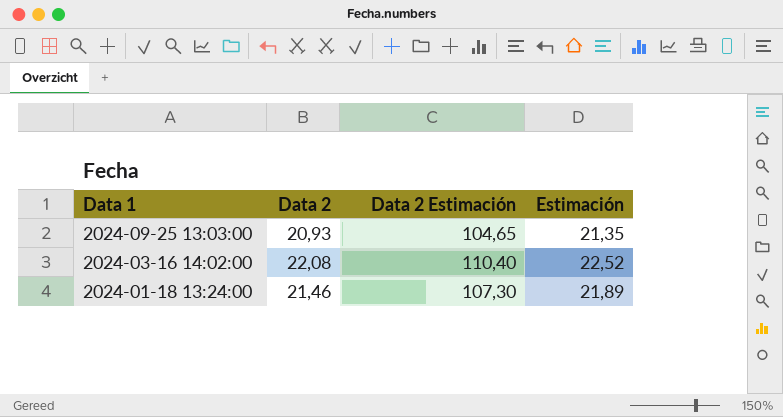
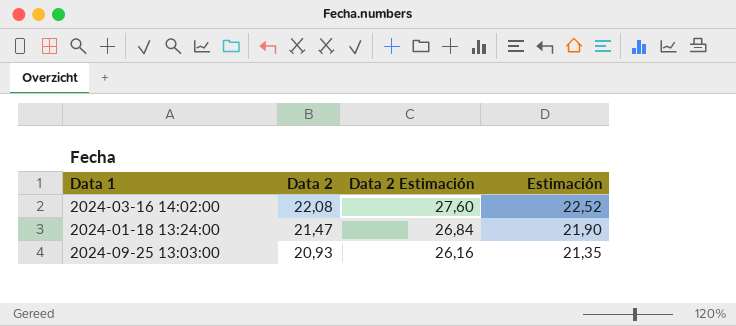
row order: Data 1 descending -> Data 2 descending
column Data 2 Estimación | formula: [Data 2] * 5 -> [Data 2] * 1,25
2024-01-18 13:24:00 | Data 2: 21,46 -> 21,47
2024-01-18 13:24:00 | Estimación: 21,89 -> 21,90

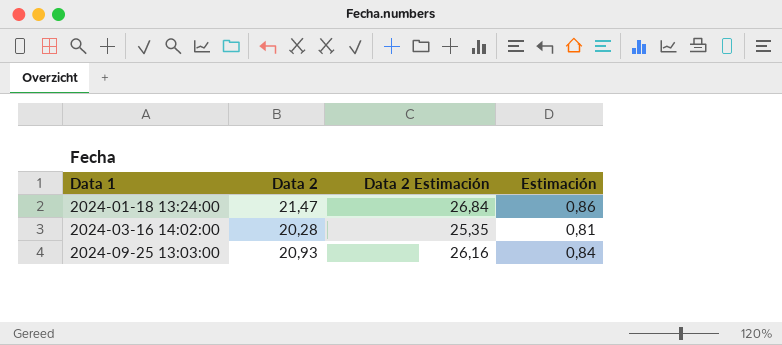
row order: Data 2 descending -> Data 1 ascending
column Estimación | formula: [Data 2] * 1,02 -> [Data 2] * 0,04
2024-03-16 14:02:00 | Data 2: 22,08 -> 20,28
2024-03-16 14:02:00 | Data 2 Estimación: 27,60 -> 25,35

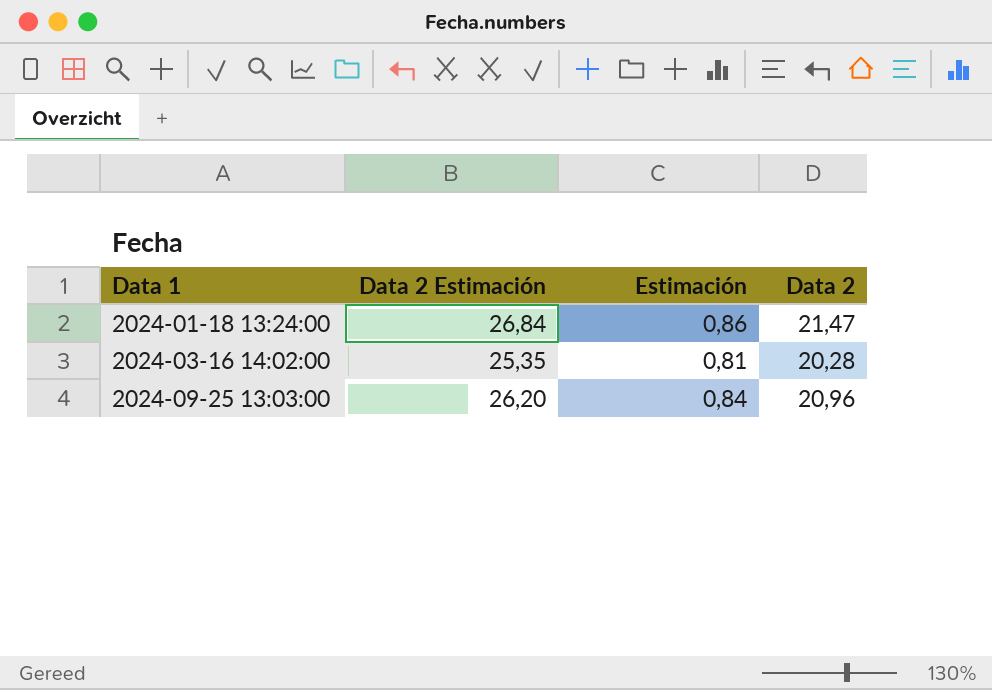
column Data 2 | position: 2 -> 4
2024-09-25 13:03:00 | Data 2 Estimación: 26,16 -> 26,20
2024-09-25 13:03:00 | Data 2: 20,93 -> 20,96

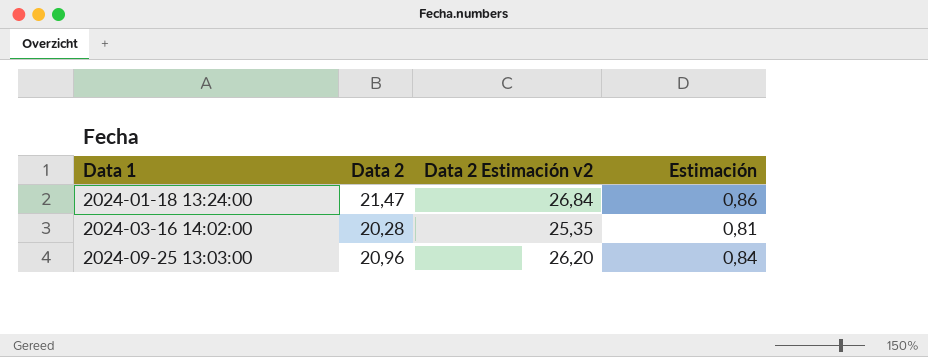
column Data 2 | position: 4 -> 2
column name: Data 2 Estimación -> Data 2 Estimación v2

